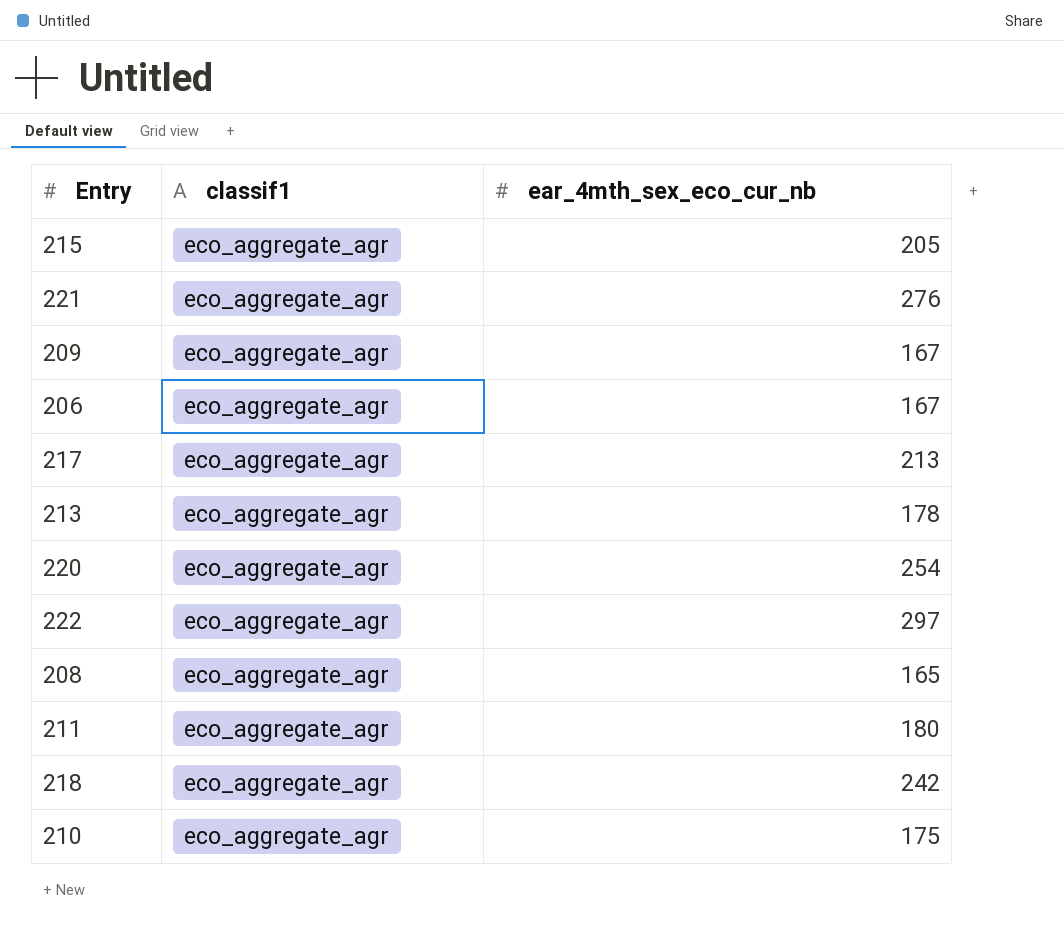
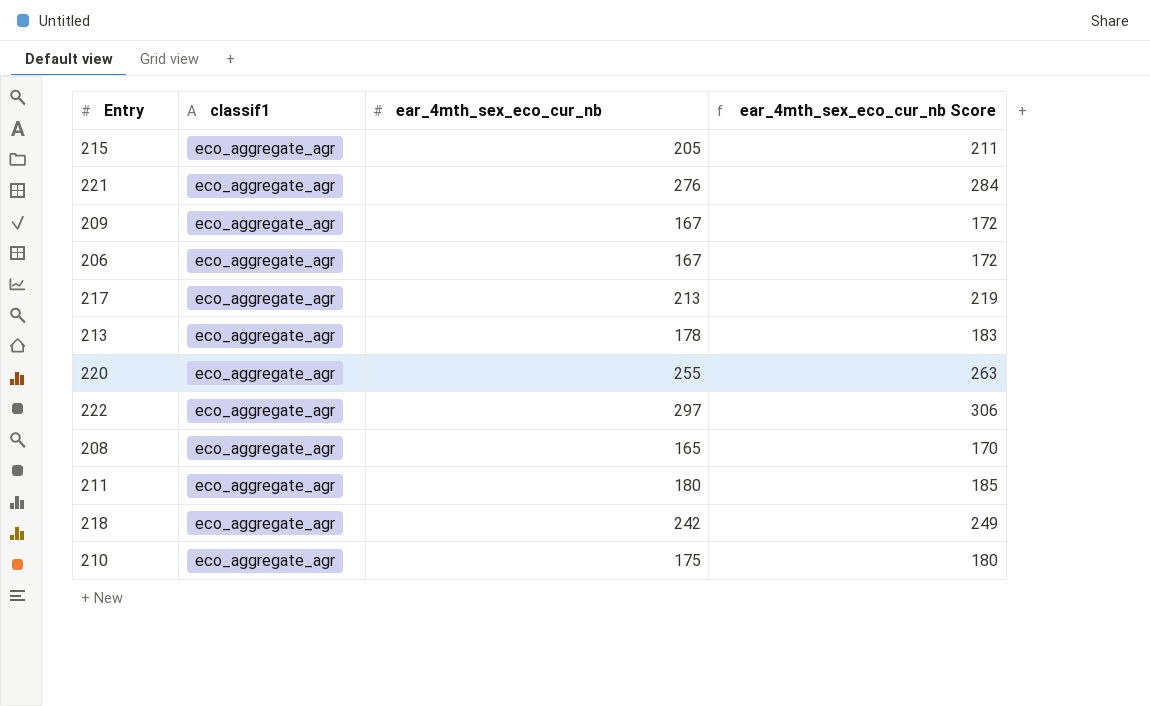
column ear_4mth_sex_eco_cur_nb Score | formula: none -> [ear_4mth_sex_eco_cur_nb] * 1.03
220 | ear_4mth_sex_eco_cur_nb: 254 -> 255

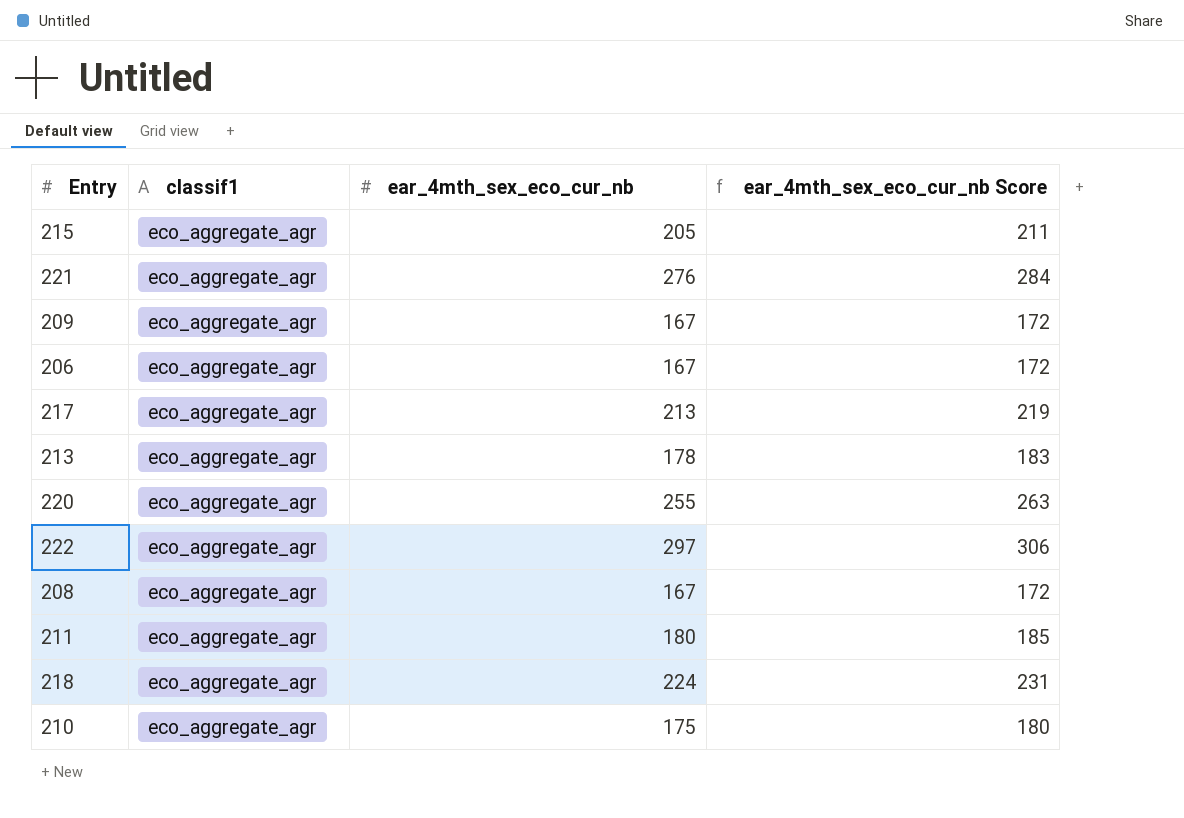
208 | ear_4mth_sex_eco_cur_nb: 165 -> 167
208 | ear_4mth_sex_eco_cur_nb Score: 170 -> 172
218 | ear_4mth_sex_eco_cur_nb: 242 -> 224
218 | ear_4mth_sex_eco_cur_nb Score: 249 -> 231

